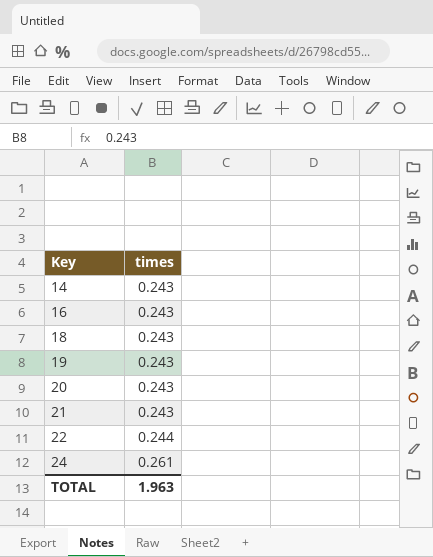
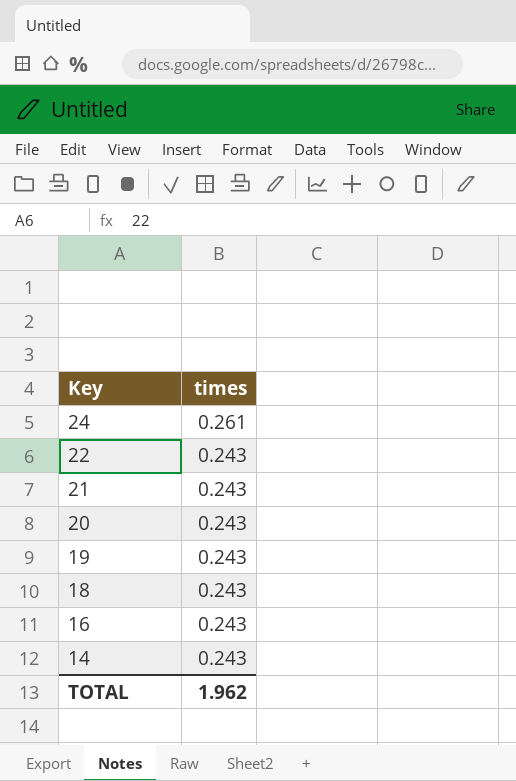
row order: Key ascending -> Key descending
22 | times: 0.244 -> 0.243
TOTAL | times: 1.963 -> 1.962

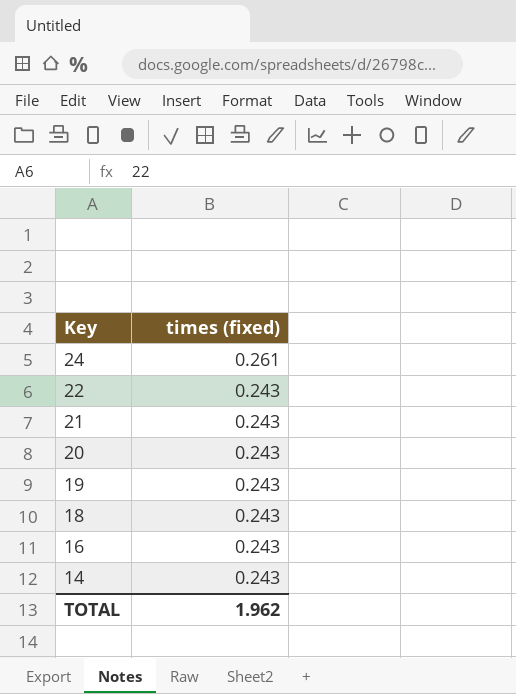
column name: times -> times (fixed)

